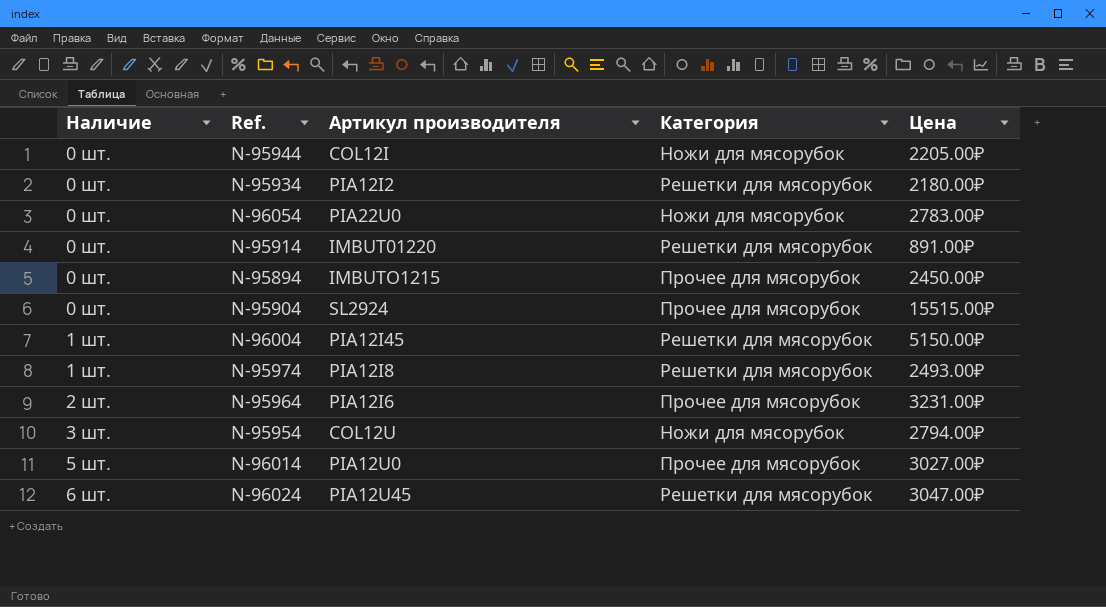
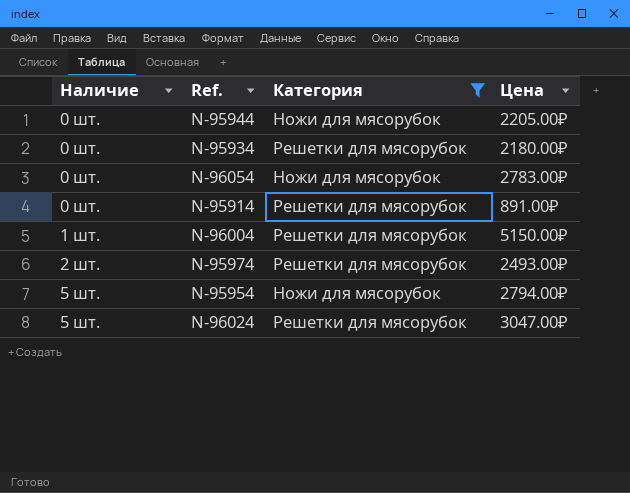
filter: none -> Категория != Прочее для мясорубок
column Артикул производителя | position: 3 -> none
N-95974 | Наличие: 1 шт. -> 2 шт.
N-95954 | Наличие: 3 шт. -> 5 шт.
N-96024 | Наличие: 6 шт. -> 5 шт.

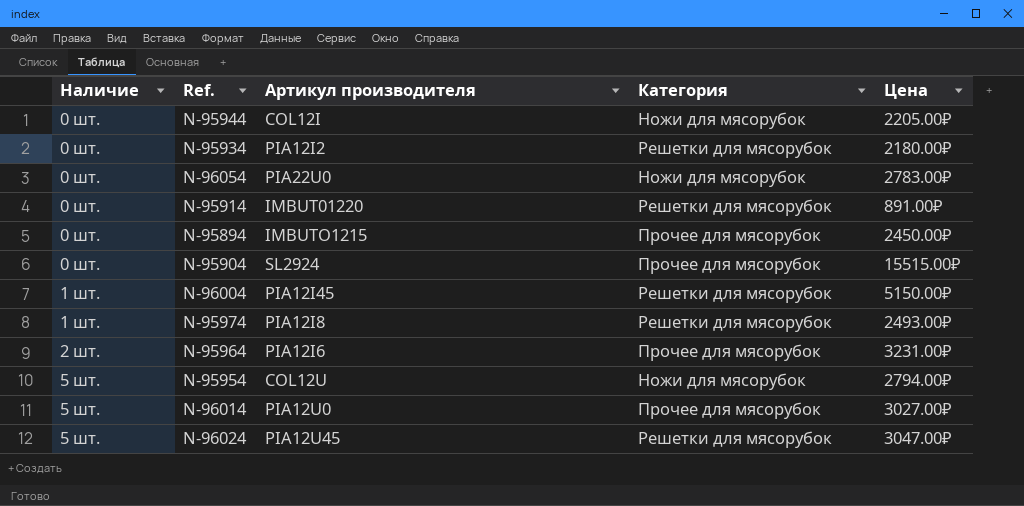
filter: Категория != Прочее для мясорубок -> none
column Артикул производителя | position: none -> 3
N-95974 | Наличие: 2 шт. -> 1 шт.

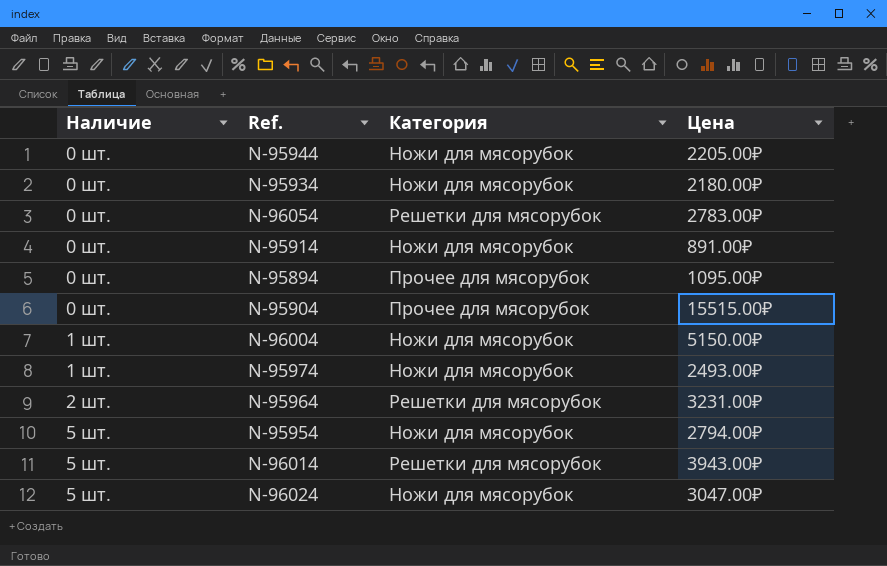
column Артикул производителя | position: 3 -> none
N-95934 | Категория: Решетки для мясорубок -> Ножи для мясорубок
N-96054 | Категория: Ножи для мясорубок -> Решетки для мясорубок
N-95914 | Категория: Решетки для мясорубок -> Ножи для мясорубок
N-95894 | Цена: 2450.00₽ -> 1095.00₽
N-96004 | Категория: Решетки для мясорубок -> Ножи для мясорубок
N-95974 | Категория: Решетки для мясорубок -> Ножи для мясорубок
N-95964 | Категория: Прочее для мясорубок -> Решетки для мясорубок
N-96014 | Категория: Прочее для мясорубок -> Решетки для мясорубок
N-96014 | Цена: 3027.00₽ -> 3943.00₽
N-96024 | Категория: Решетки для мясорубок -> Ножи для мясорубок

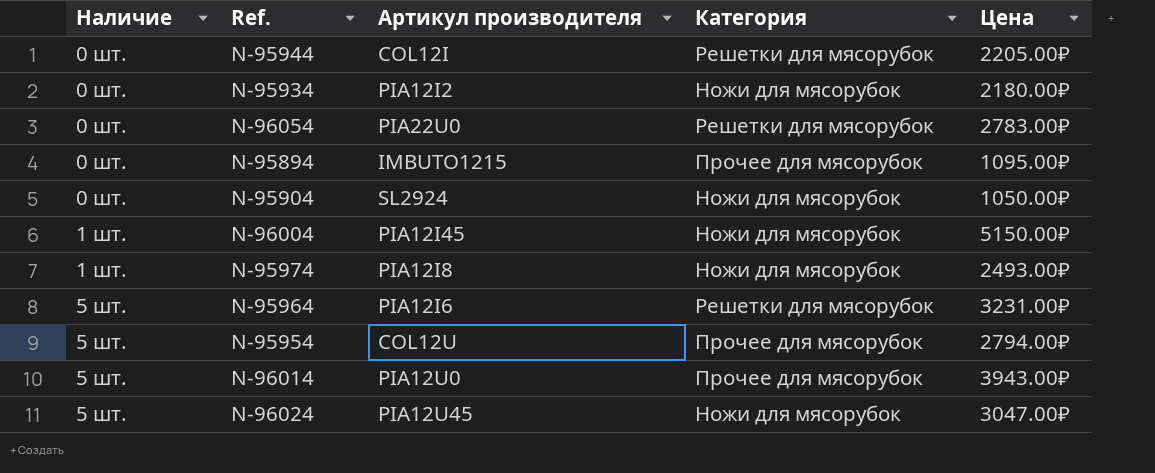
column Артикул производителя | position: none -> 3
row N-95914: 0 шт. | Ножи для мясорубок | 891.00₽ -> none
N-95944 | Категория: Ножи для мясорубок -> Решетки для мясорубок
N-95904 | Категория: Прочее для мясорубок -> Ножи для мясорубок
N-95904 | Цена: 15515.00₽ -> 1050.00₽
N-95964 | Наличие: 2 шт. -> 5 шт.
N-95954 | Категория: Ножи для мясорубок -> Прочее для мясорубок
N-96014 | Категория: Решетки для мясорубок -> Прочее для мясорубок

